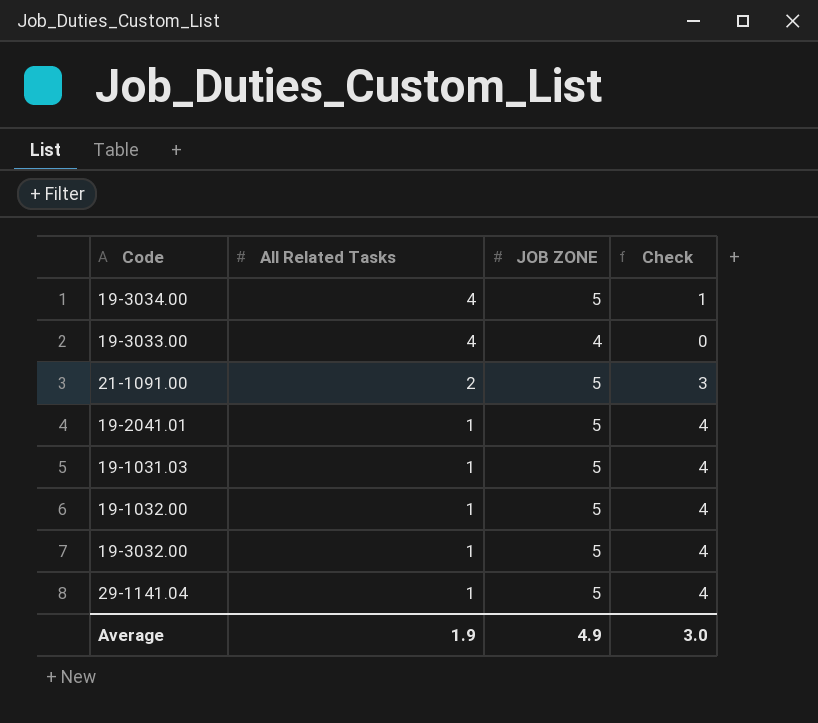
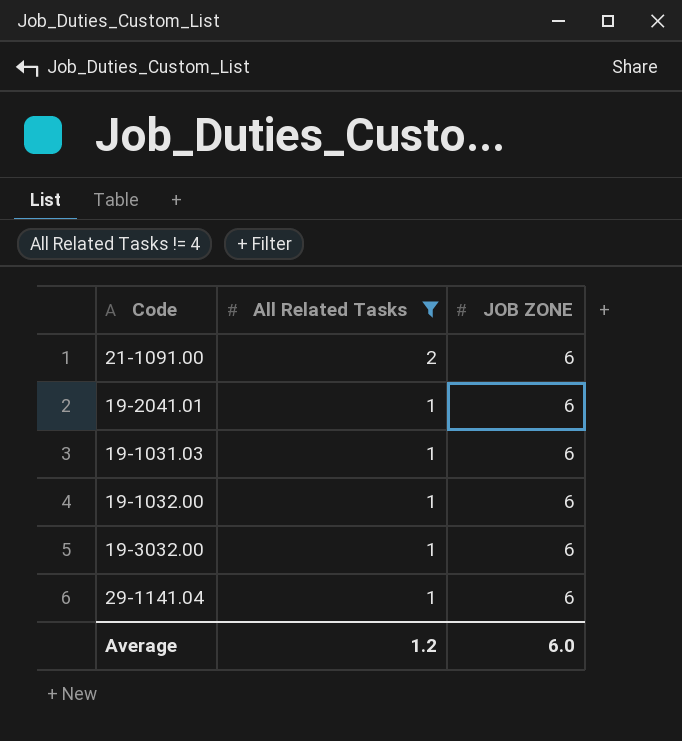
filter: none -> All Related Tasks != 4
column Check | formula: [JOB ZONE] - [All Related Tasks] -> none
21-1091.00 | JOB ZONE: 5 -> 6
19-2041.01 | JOB ZONE: 5 -> 6
19-1031.03 | JOB ZONE: 5 -> 6
19-1032.00 | JOB ZONE: 5 -> 6
19-3032.00 | JOB ZONE: 5 -> 6
29-1141.04 | JOB ZONE: 5 -> 6
Average | All Related Tasks: 1.9 -> 1.2
Average | JOB ZONE: 4.9 -> 6.0

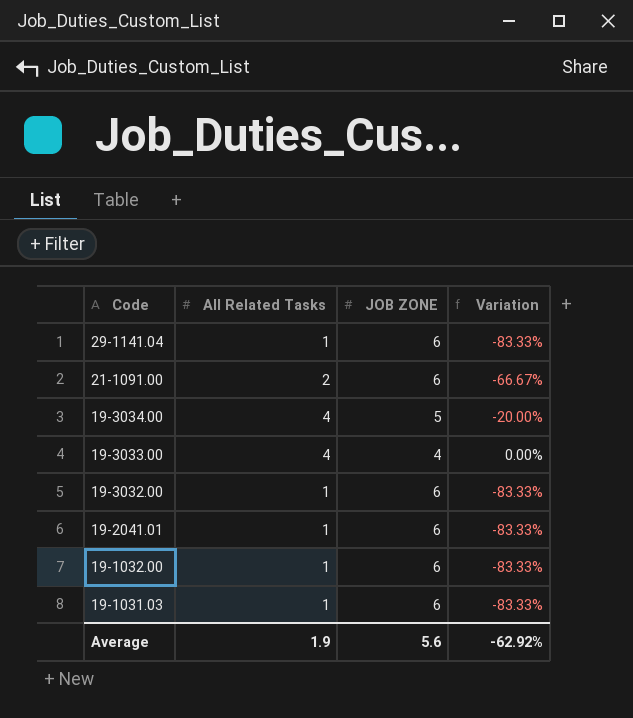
filter: All Related Tasks != 4 -> none
row order: All Related Tasks descending -> Code descending
column Variation | formula: none -> ([All Related Tasks] - [JOB ZONE]) / [JOB ZONE]
Average | All Related Tasks: 1.2 -> 1.9
Average | JOB ZONE: 6.0 -> 5.6

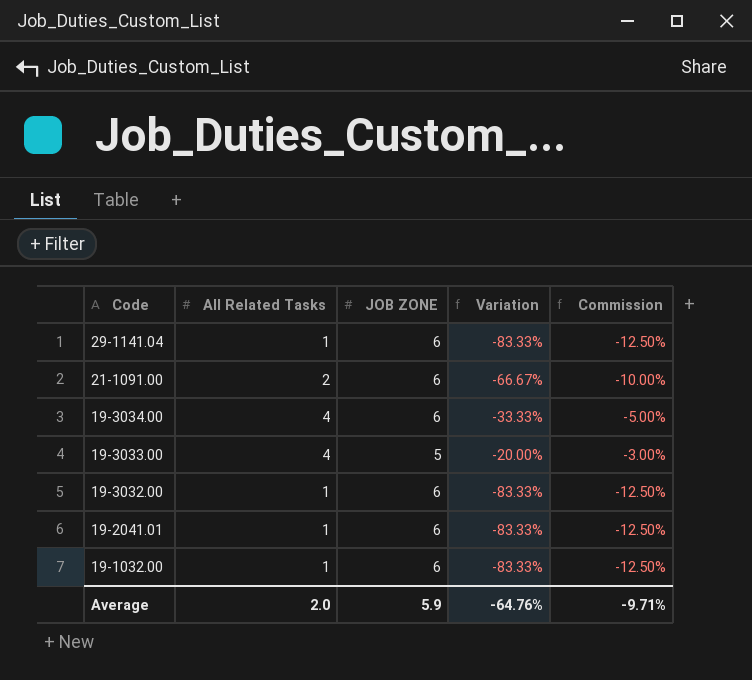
column Commission | formula: none -> [Variation] * 0.15
row 19-1031.03: 1 | 6 | -83.33% -> none
19-3034.00 | JOB ZONE: 5 -> 6
19-3034.00 | Variation: -20.00% -> -33.33%
19-3033.00 | JOB ZONE: 4 -> 5
19-3033.00 | Variation: 0.00% -> -20.00%
Average | All Related Tasks: 1.9 -> 2.0
Average | JOB ZONE: 5.6 -> 5.9
Average | Variation: -62.92% -> -64.76%

